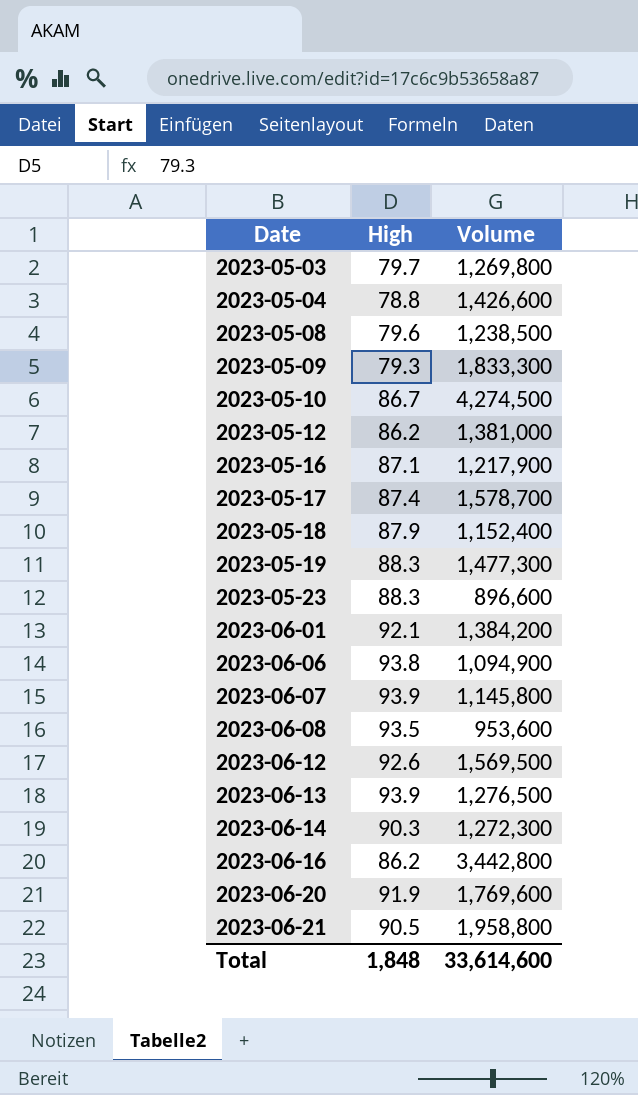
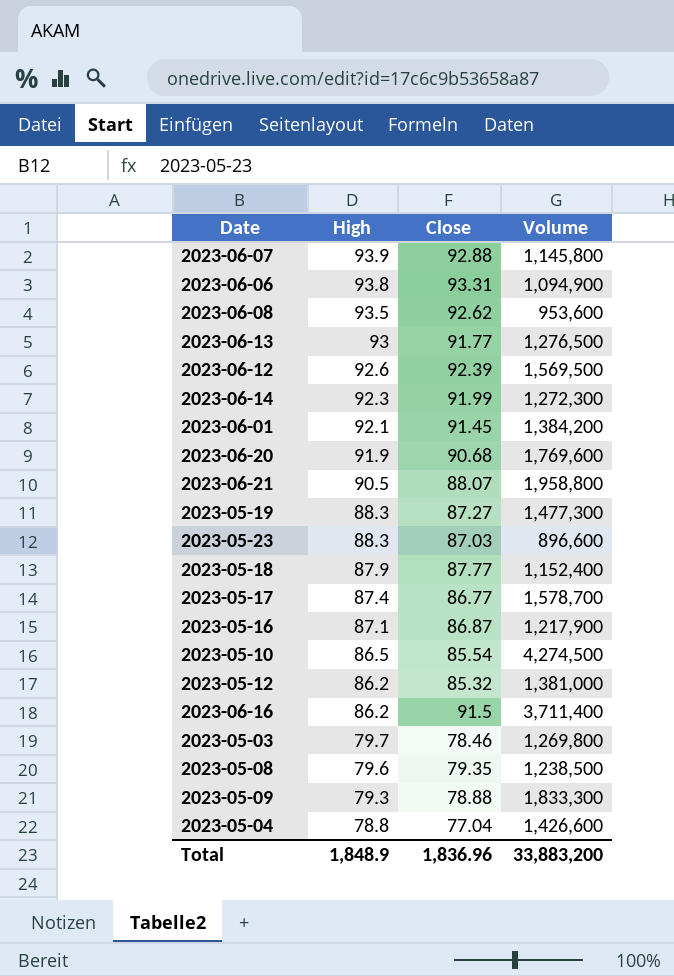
row order: Date ascending -> High descending
column Close | position: none -> 3
2023-06-13 | High: 93.9 -> 93
2023-06-14 | High: 90.3 -> 92.3
2023-05-10 | High: 86.7 -> 86.5
2023-06-16 | Volume: 3,442,800 -> 3,711,400
Total | High: 1,848 -> 1,848.9
Total | Volume: 33,614,600 -> 33,883,200

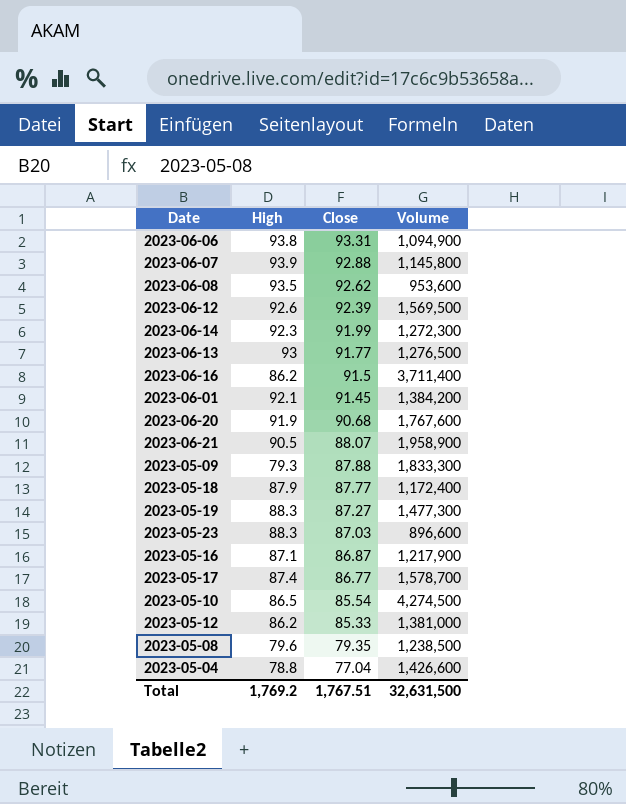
row order: High descending -> Close descending
row 2023-05-03: 79.7 | 78.46 | 1,269,800 -> none
2023-06-20 | Volume: 1,769,600 -> 1,767,600
2023-06-21 | Volume: 1,958,800 -> 1,958,900
2023-05-09 | Close: 78.88 -> 87.88
2023-05-18 | Volume: 1,152,400 -> 1,172,400
2023-05-12 | Close: 85.32 -> 85.33
Total | High: 1,848.9 -> 1,769.2
Total | Close: 1,836.96 -> 1,767.51
Total | Volume: 33,883,200 -> 32,631,500

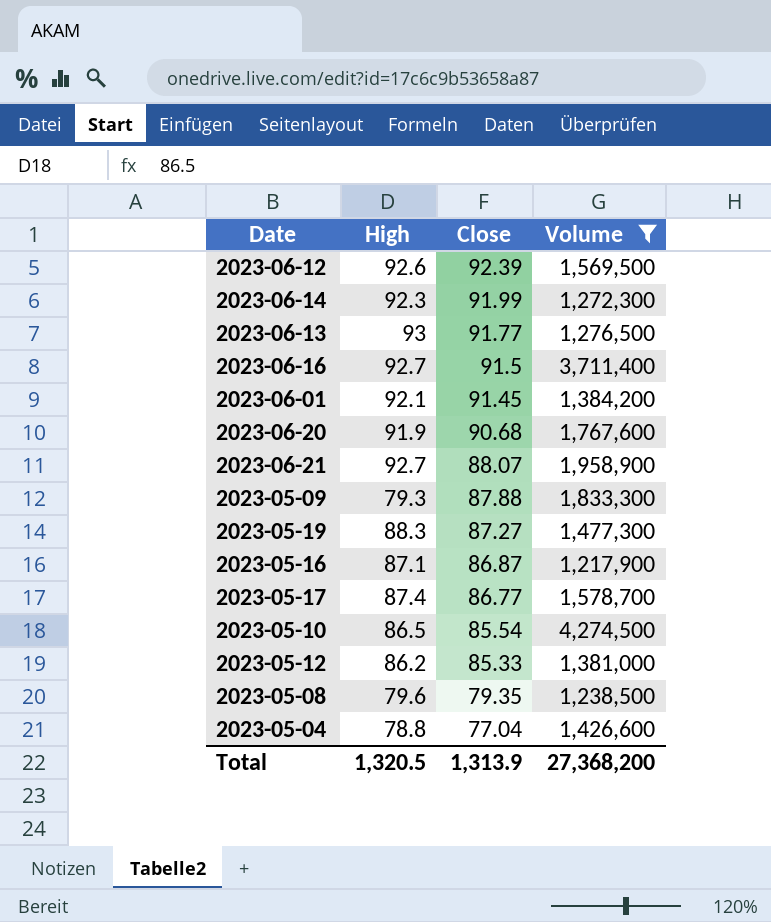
filter: none -> Volume >= 1,217,900
2023-06-16 | High: 86.2 -> 92.7
2023-06-21 | High: 90.5 -> 92.7
Total | High: 1,769.2 -> 1,320.5
Total | Close: 1,767.51 -> 1,313.9
Total | Volume: 32,631,500 -> 27,368,200

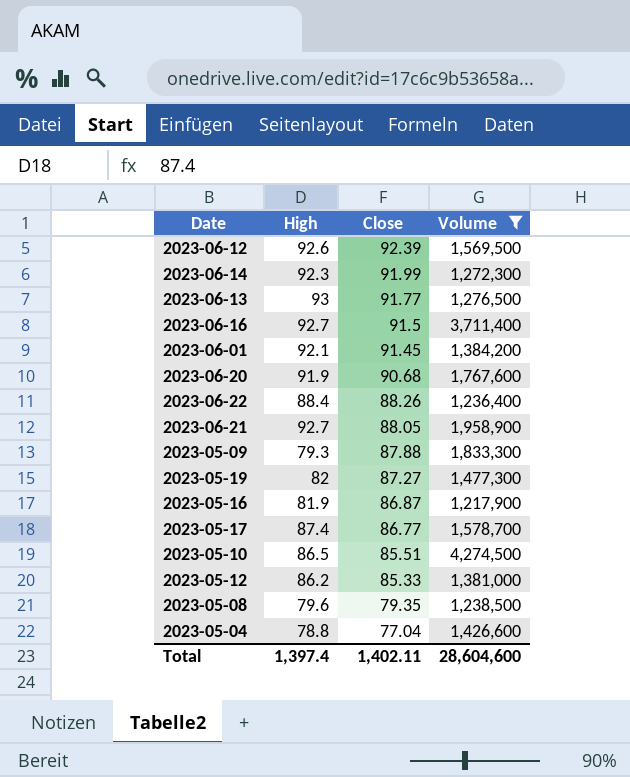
row 2023-06-22: none -> 88.4 | 88.26 | 1,236,400
2023-06-21 | Close: 88.07 -> 88.05
2023-05-19 | High: 88.3 -> 82
2023-05-16 | High: 87.1 -> 81.9
2023-05-10 | Close: 85.54 -> 85.51
Total | High: 1,320.5 -> 1,397.4
Total | Close: 1,313.9 -> 1,402.11
Total | Volume: 27,368,200 -> 28,604,600

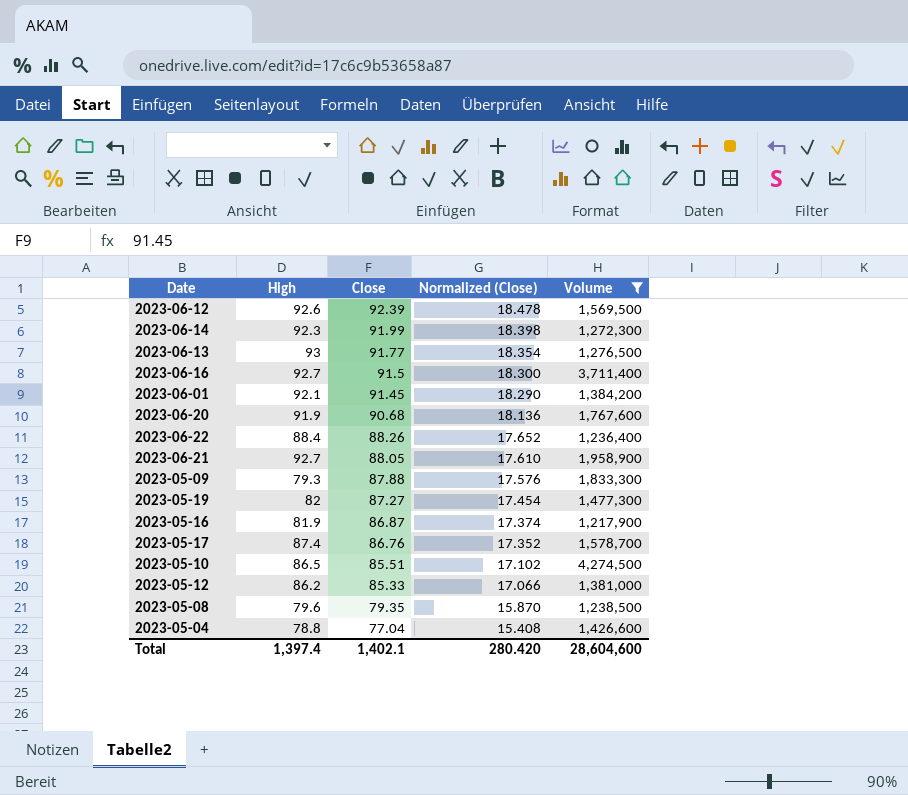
column Normalized (Close) | formula: none -> [Close] * 0.2
2023-05-17 | Close: 86.77 -> 86.76
Total | Close: 1,402.11 -> 1,402.1

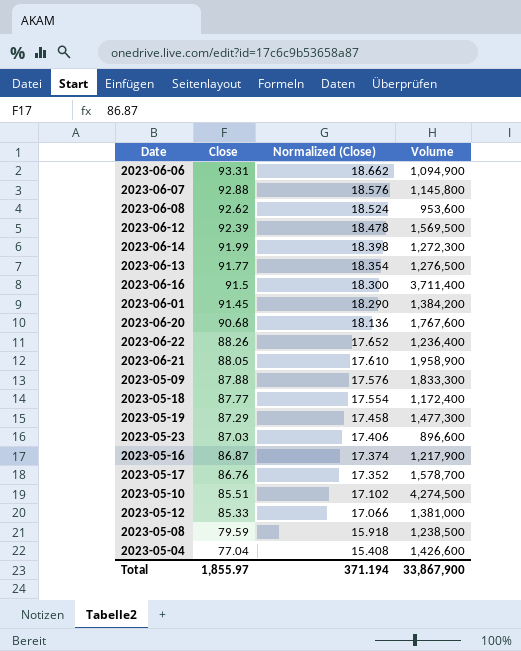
filter: Volume >= 1,217,900 -> none
column High | position: 2 -> none
2023-05-19 | Close: 87.27 -> 87.29
2023-05-19 | Normalized (Close): 17.454 -> 17.458
2023-05-08 | Close: 79.35 -> 79.59
2023-05-08 | Normalized (Close): 15.870 -> 15.918
Total | Close: 1,402.1 -> 1,855.97
Total | Normalized (Close): 280.420 -> 371.194
Total | Volume: 28,604,600 -> 33,867,900

